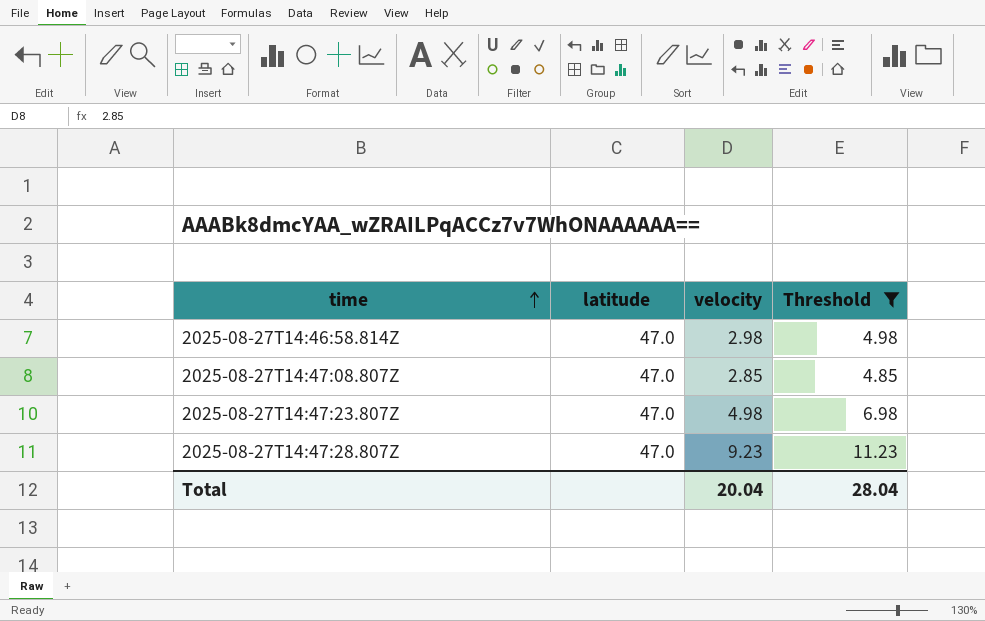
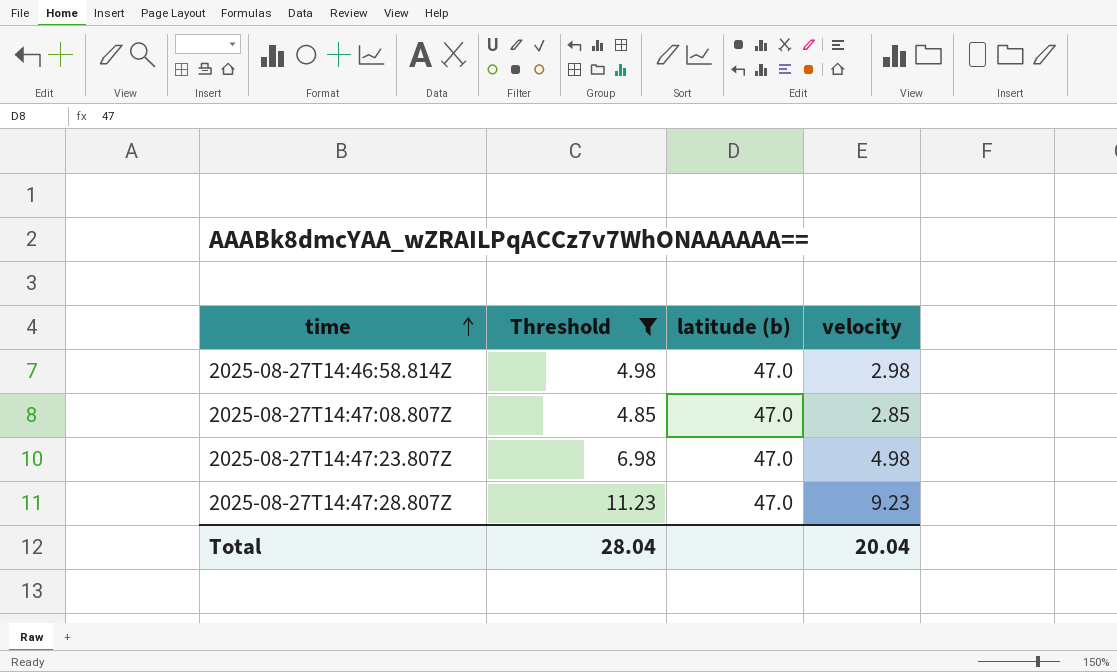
column Threshold | position: 4 -> 2
column name: latitude -> latitude (b)

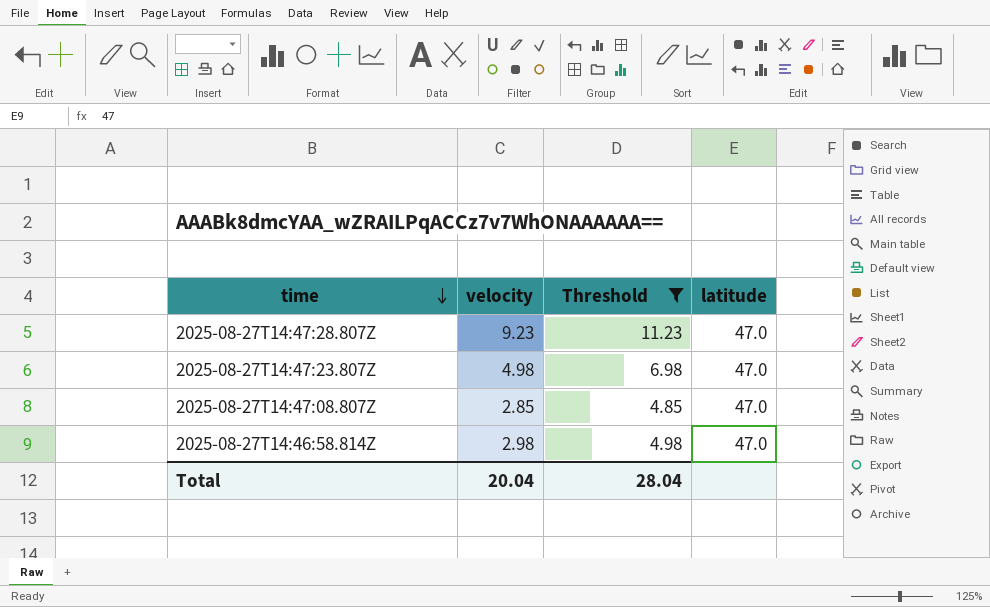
row order: time ascending -> time descending
column velocity | position: 4 -> 2
column name: latitude (b) -> latitude

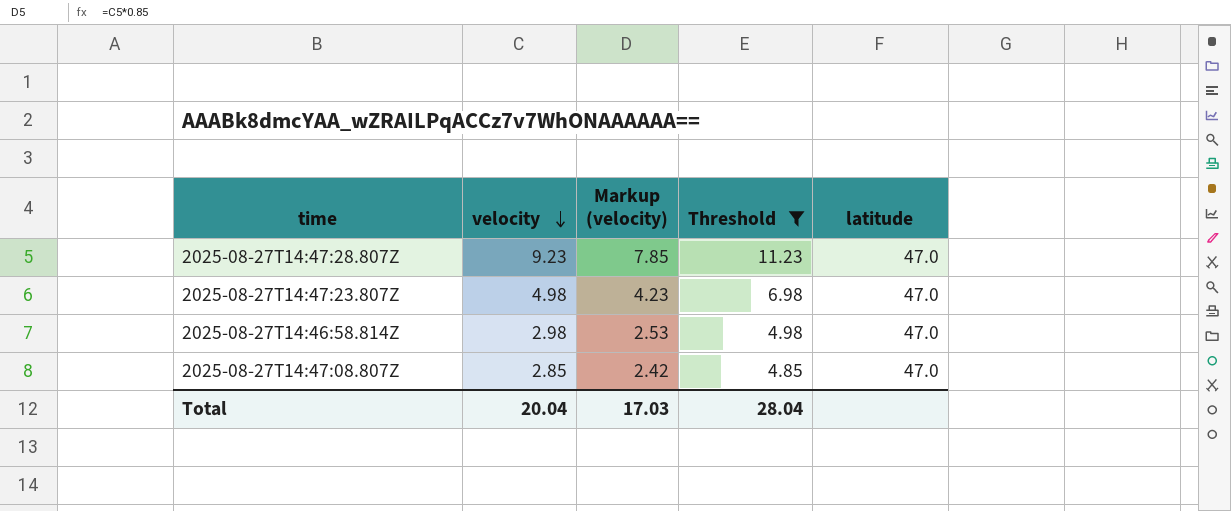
row order: time descending -> velocity descending
column Markup (velocity) | formula: none -> [velocity] * 0.85

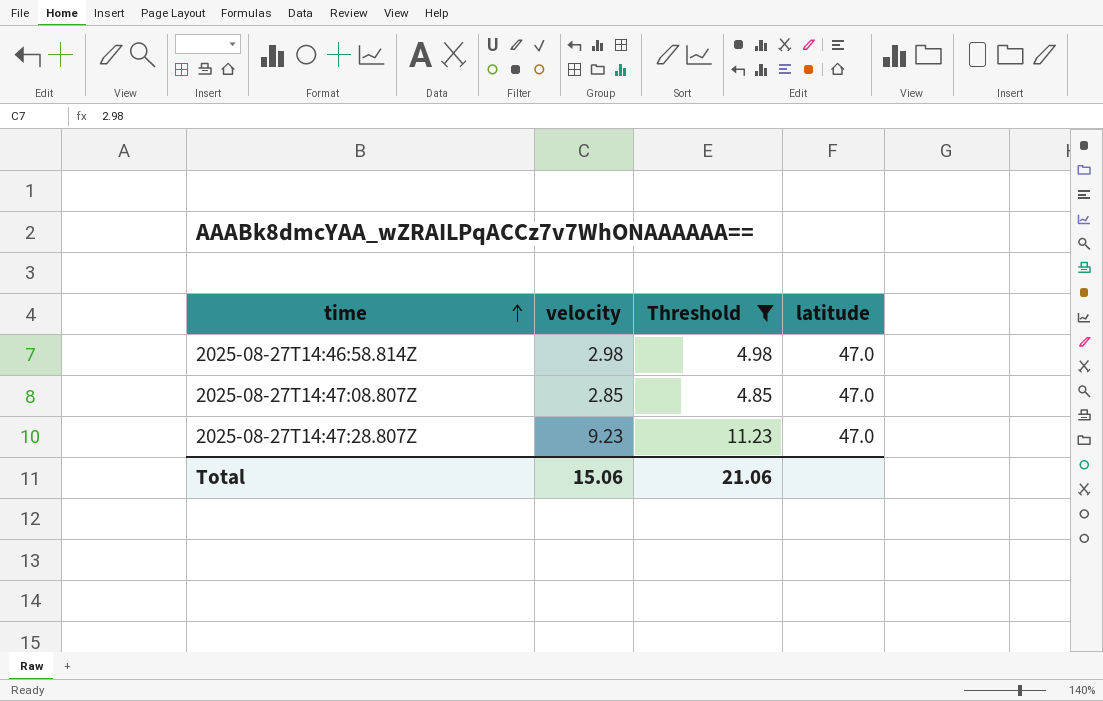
row order: velocity descending -> time ascending
column Markup (velocity) | formula: [velocity] * 0.85 -> none
row 2025-08-27T14:47:23.807Z: 4.98 | 4.23 | 6.98 | 47.0 -> none
Total | velocity: 20.04 -> 15.06
Total | Threshold: 28.04 -> 21.06

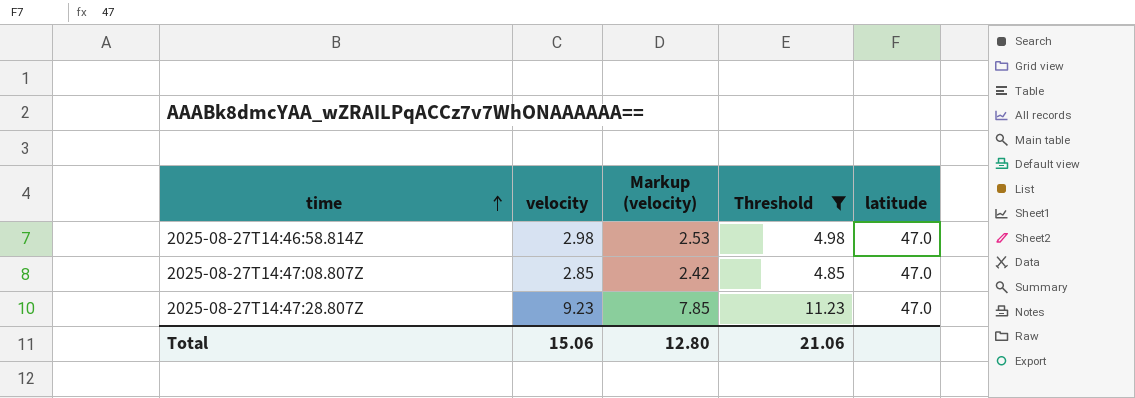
column Markup (velocity) | formula: none -> [velocity] * 0.85

